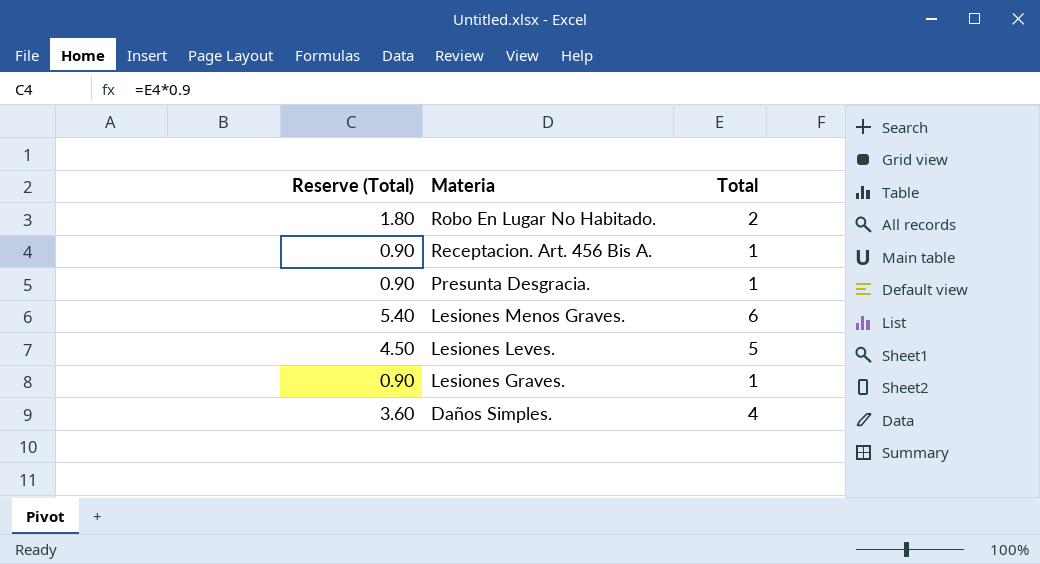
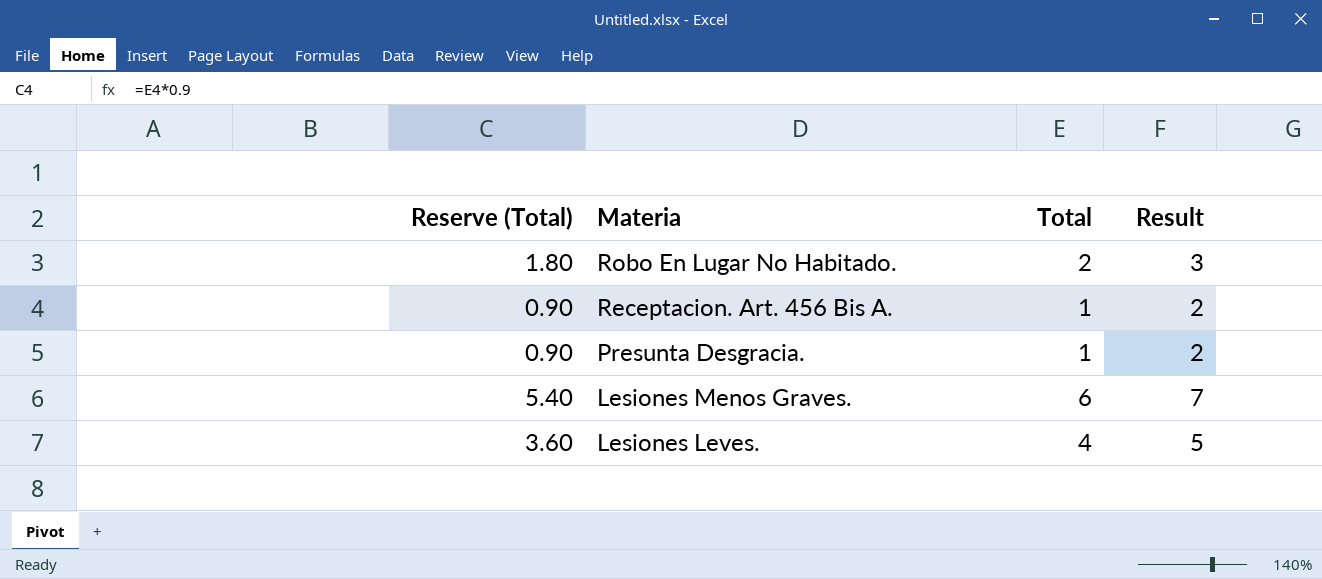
column Result | formula: none -> [Total] + 1
row Lesiones Graves.: 0.90 | 1 -> none
row Daños Simples.: 3.60 | 4 -> none
Lesiones Leves. | Reserve (Total): 4.50 -> 3.60
Lesiones Leves. | Total: 5 -> 4

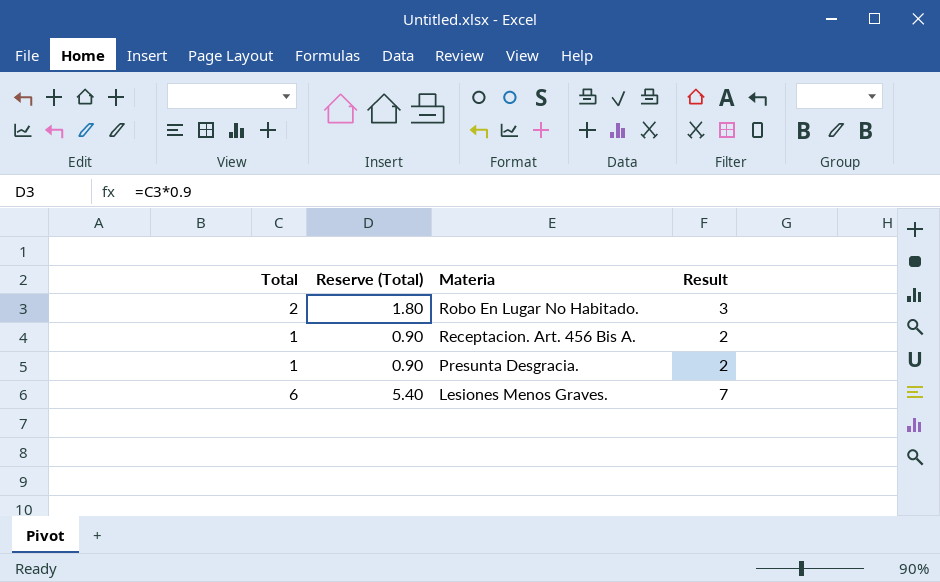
column Total | position: 3 -> 1
row Lesiones Leves.: 3.60 | 4 | 5 -> none

